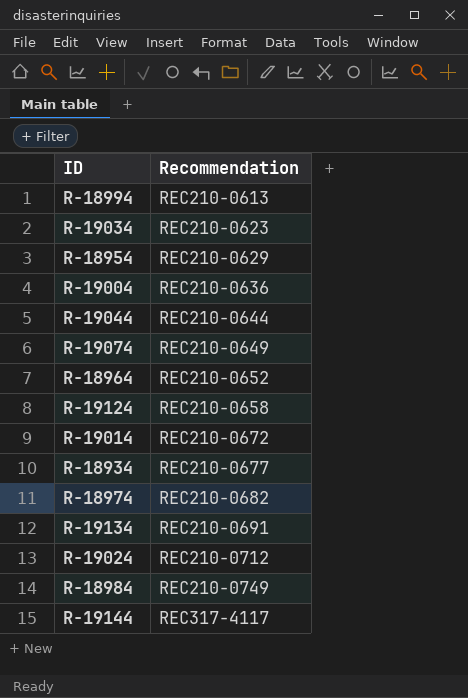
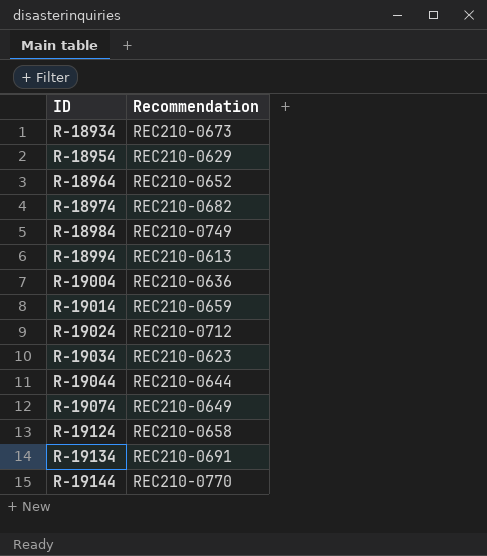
row order: Recommendation ascending -> ID ascending
R-18934 | Recommendation: REC210-0677 -> REC210-0673
R-19014 | Recommendation: REC210-0672 -> REC210-0659
R-19144 | Recommendation: REC317-4117 -> REC210-0770

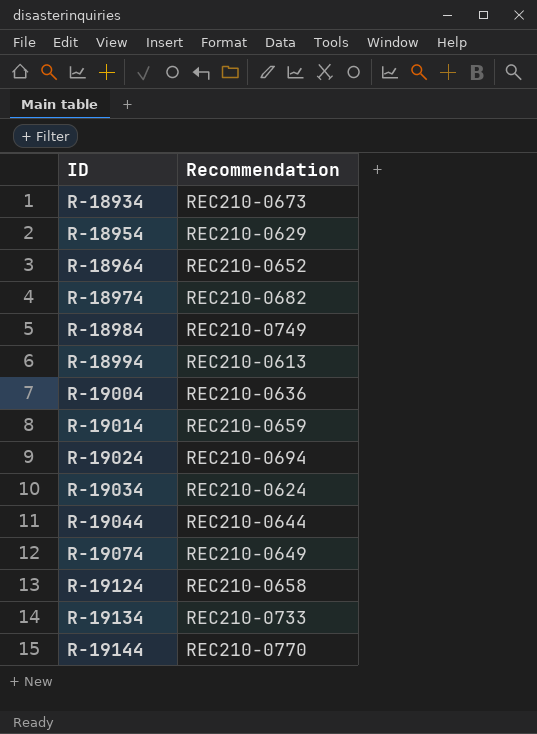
R-19024 | Recommendation: REC210-0712 -> REC210-0694
R-19034 | Recommendation: REC210-0623 -> REC210-0624
R-19134 | Recommendation: REC210-0691 -> REC210-0733

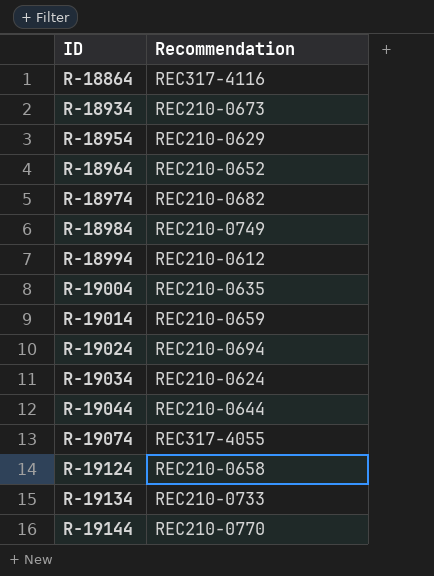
row R-18864: none -> REC317-4116
R-18994 | Recommendation: REC210-0613 -> REC210-0612
R-19004 | Recommendation: REC210-0636 -> REC210-0635
R-19074 | Recommendation: REC210-0649 -> REC317-4055

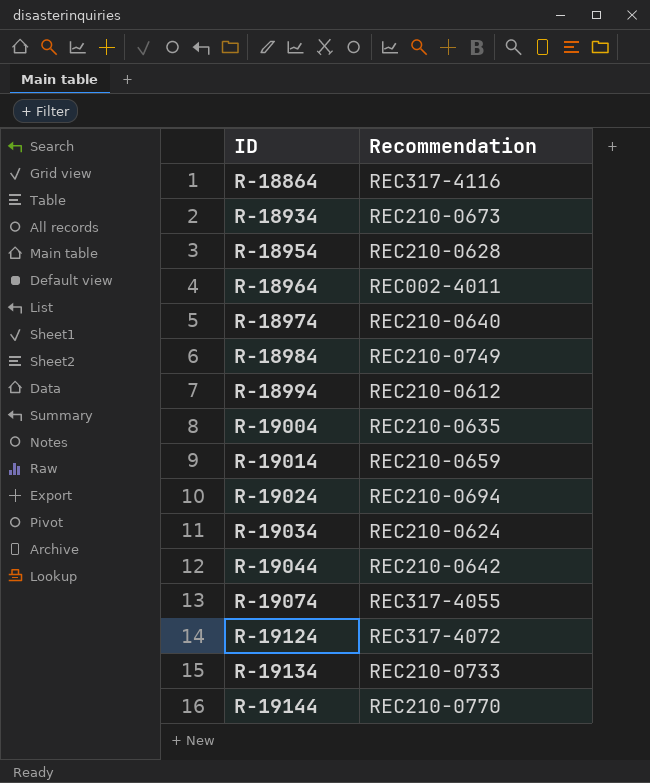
R-18954 | Recommendation: REC210-0629 -> REC210-0628
R-18964 | Recommendation: REC210-0652 -> REC002-4011
R-18974 | Recommendation: REC210-0682 -> REC210-0640
R-19044 | Recommendation: REC210-0644 -> REC210-0642
R-19124 | Recommendation: REC210-0658 -> REC317-4072

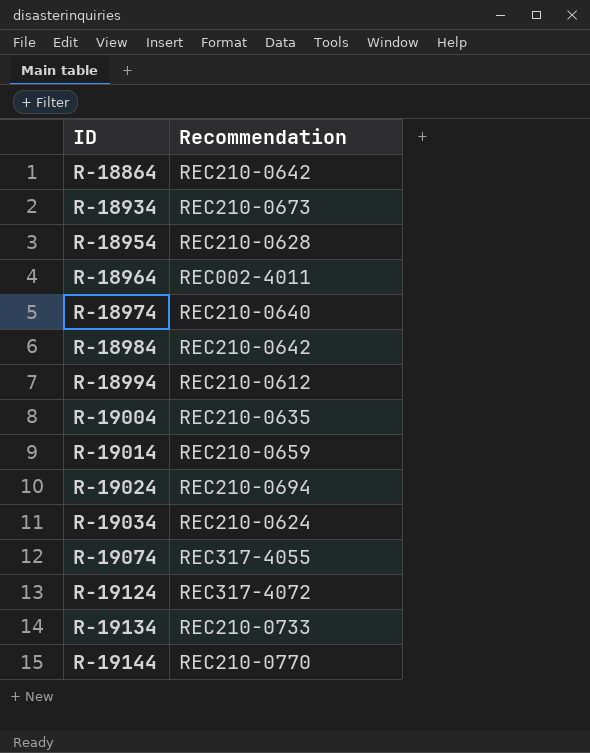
row R-19044: REC210-0642 -> none
R-18864 | Recommendation: REC317-4116 -> REC210-0642
R-18984 | Recommendation: REC210-0749 -> REC210-0642

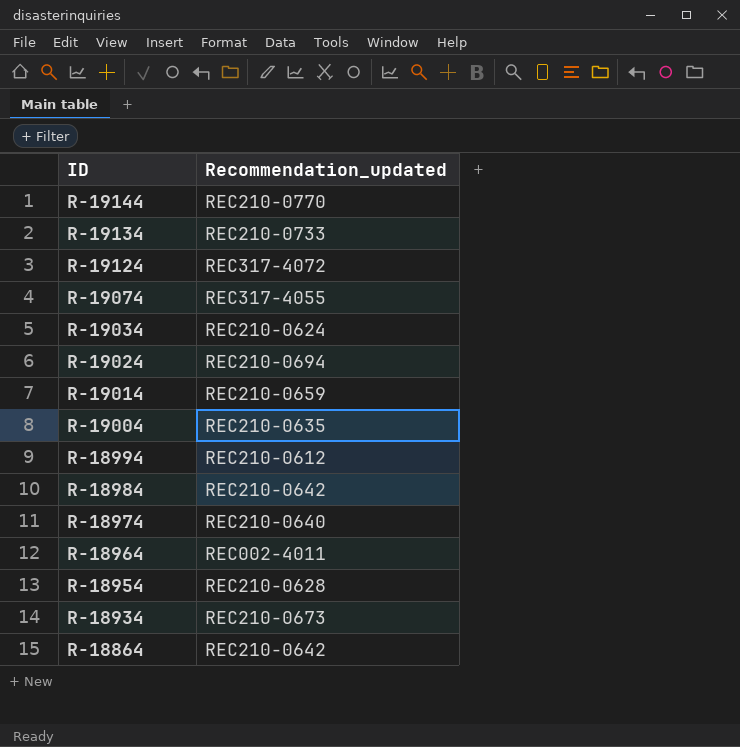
row order: ID ascending -> ID descending
column name: Recommendation -> Recommendation_updated

